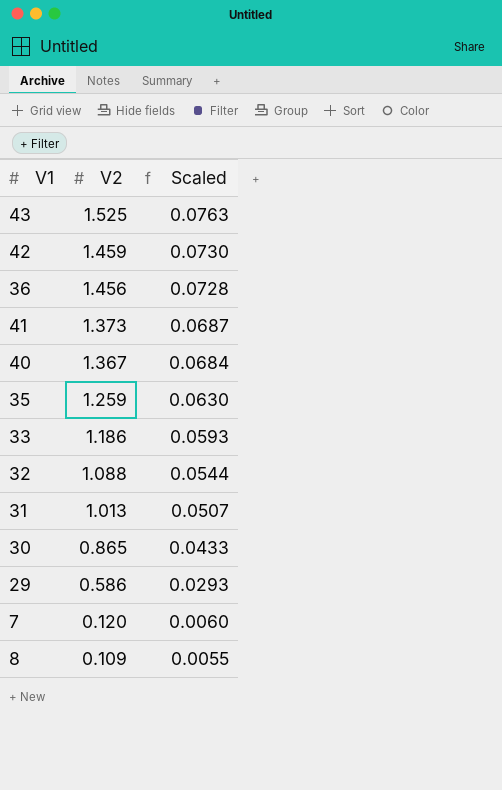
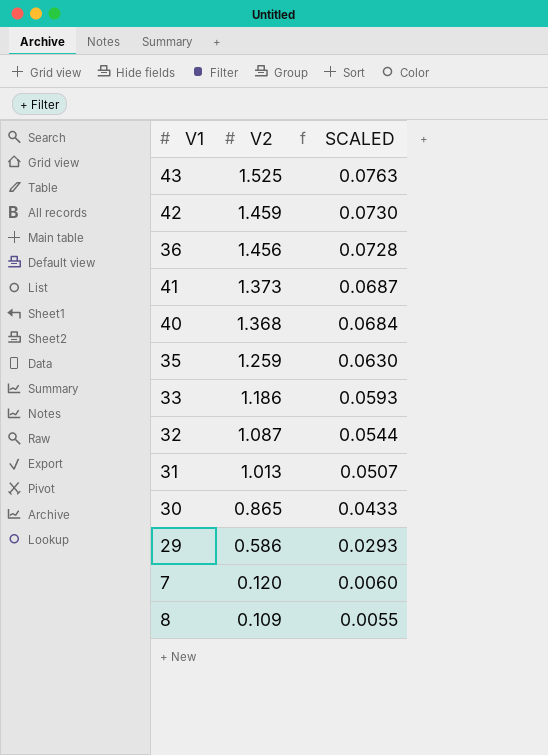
column name: Scaled -> SCALED
40 | V2: 1.367 -> 1.368
32 | V2: 1.088 -> 1.087

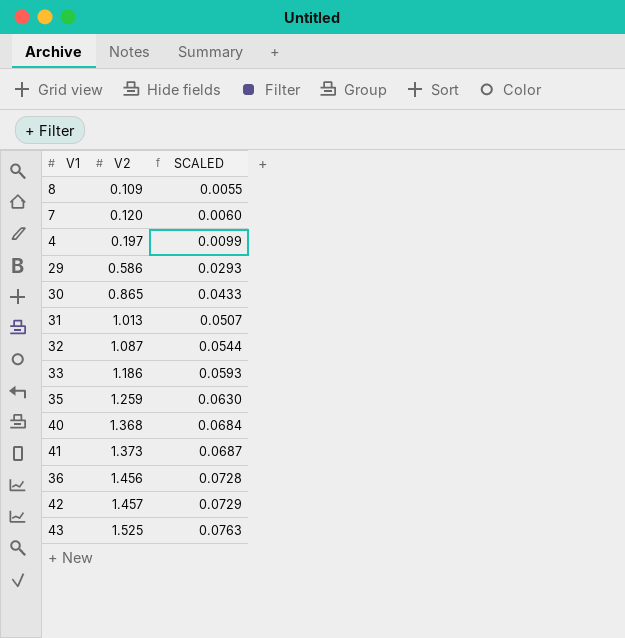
row order: V2 descending -> V2 ascending
row 4: none -> 0.197 | 0.0099
42 | V2: 1.459 -> 1.457
42 | SCALED: 0.0730 -> 0.0729

